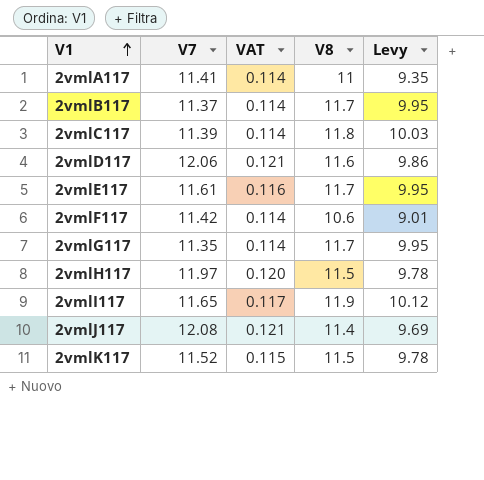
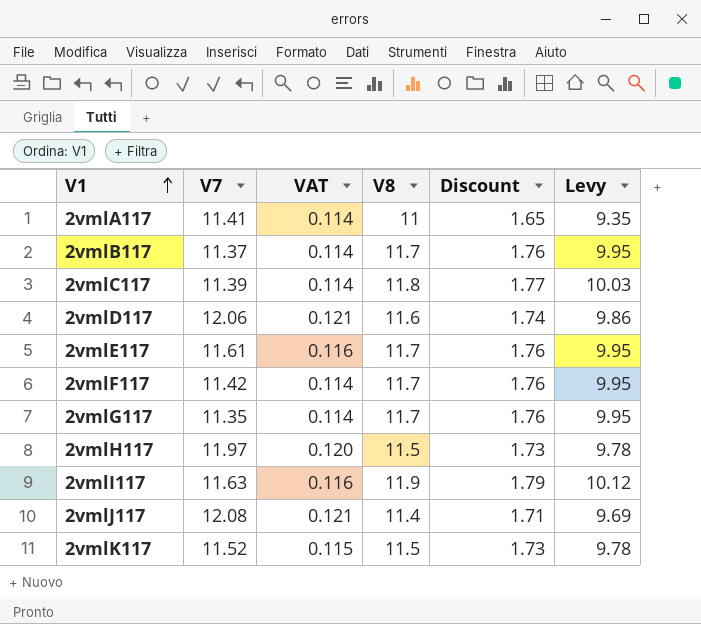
column Discount | formula: none -> [V8] * 0.15
2vmlF117 | V8: 10.6 -> 11.7
2vmlF117 | Levy: 9.01 -> 9.95
2vmlI117 | V7: 11.65 -> 11.63
2vmlI117 | VAT: 0.117 -> 0.116

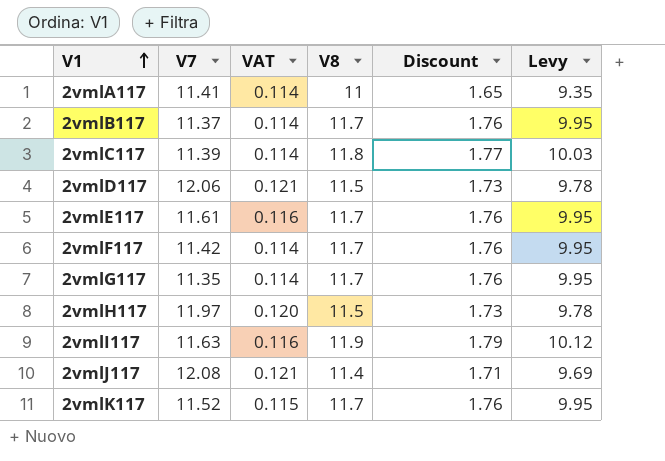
2vmlD117 | V8: 11.6 -> 11.5
2vmlD117 | Discount: 1.74 -> 1.73
2vmlD117 | Levy: 9.86 -> 9.78
2vmlK117 | V8: 11.5 -> 11.7
2vmlK117 | Discount: 1.73 -> 1.76
2vmlK117 | Levy: 9.78 -> 9.95

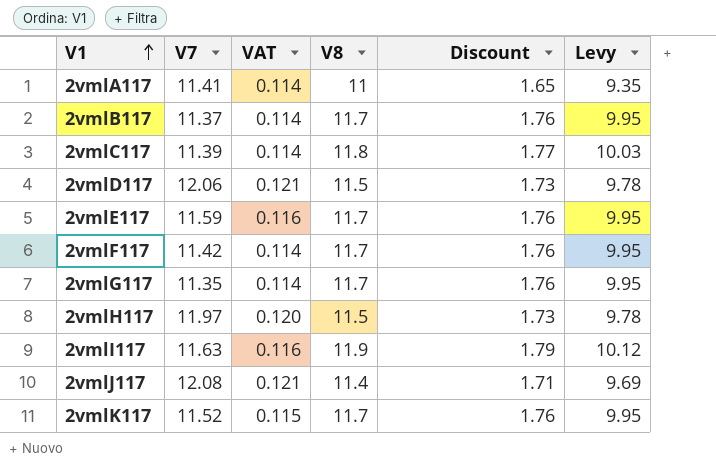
2vmlE117 | V7: 11.61 -> 11.59

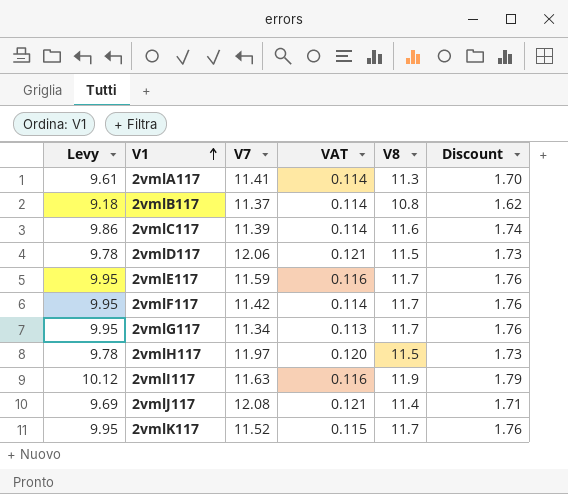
column Levy | position: 6 -> 1
2vmlA117 | Levy: 9.35 -> 9.61
2vmlA117 | V8: 11 -> 11.3
2vmlA117 | Discount: 1.65 -> 1.70
2vmlB117 | Levy: 9.95 -> 9.18
2vmlB117 | V8: 11.7 -> 10.8
2vmlB117 | Discount: 1.76 -> 1.62
2vmlC117 | Levy: 10.03 -> 9.86
2vmlC117 | V8: 11.8 -> 11.6
2vmlC117 | Discount: 1.77 -> 1.74
2vmlG117 | V7: 11.35 -> 11.34
2vmlG117 | VAT: 0.114 -> 0.113

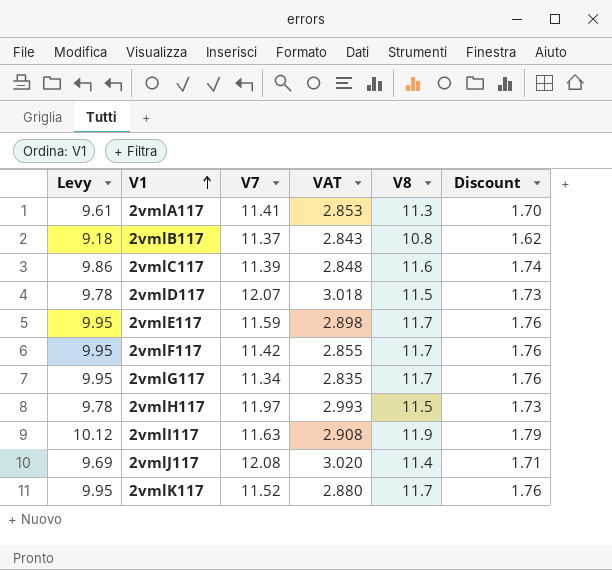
column VAT | formula: [V7] * 0.01 -> [V7] * 0.25
2vmlD117 | V7: 12.06 -> 12.07

